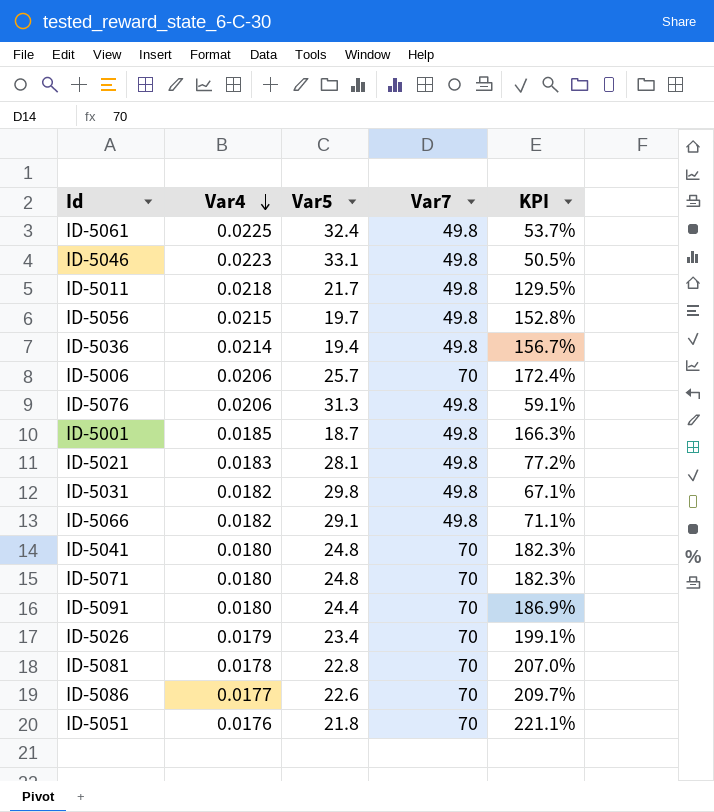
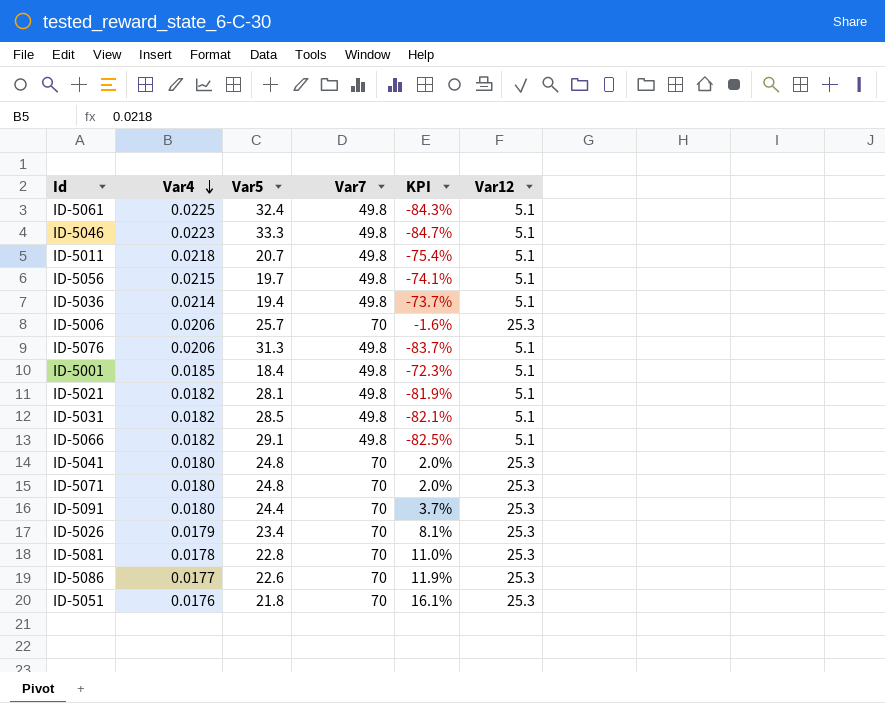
column KPI | formula: ([Var7] - [Var5]) / [Var5] -> ([Var12] - [Var5]) / [Var5]
column Var12 | position: none -> 6
ID-5046 | Var5: 33.1 -> 33.3
ID-5011 | Var5: 21.7 -> 20.7
ID-5001 | Var5: 18.7 -> 18.4
ID-5021 | Var4: 0.0183 -> 0.0182
ID-5031 | Var5: 29.8 -> 28.5

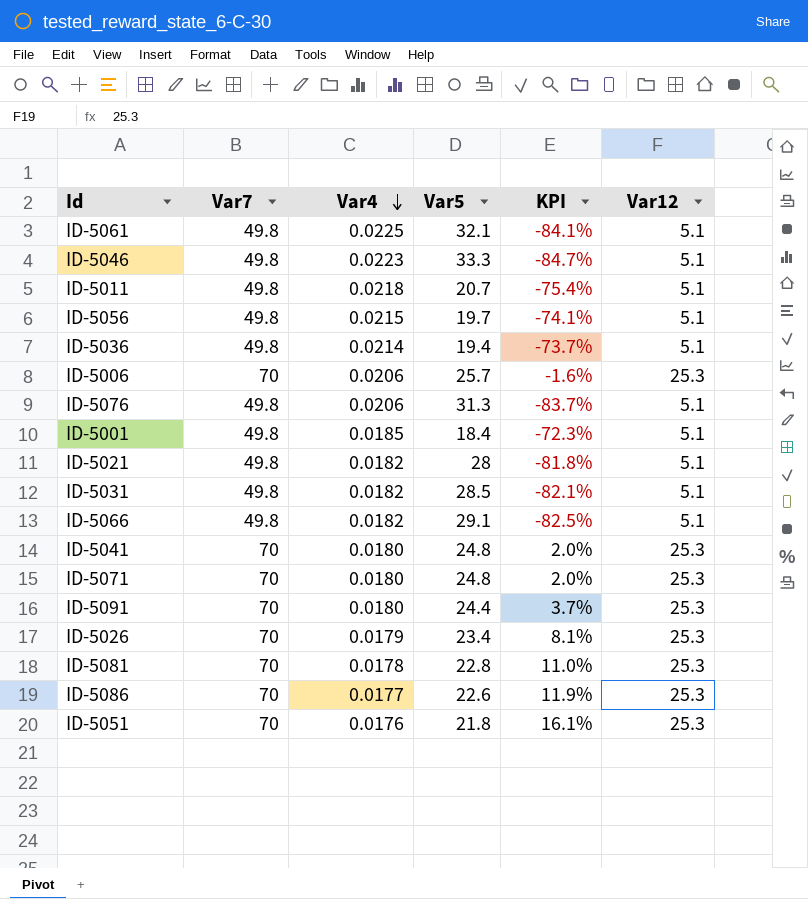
column Var7 | position: 4 -> 2
ID-5061 | Var5: 32.4 -> 32.1
ID-5061 | KPI: -84.3% -> -84.1%
ID-5021 | Var5: 28.1 -> 28
ID-5021 | KPI: -81.9% -> -81.8%

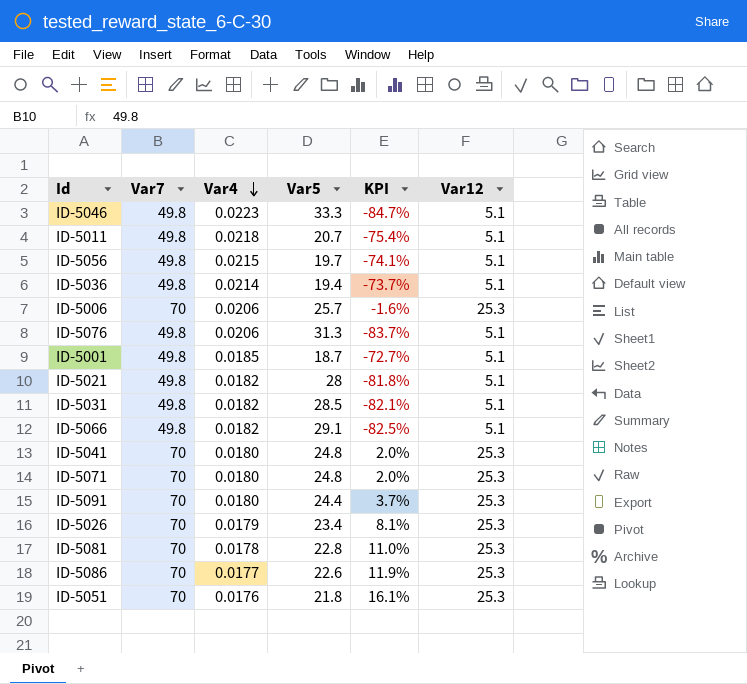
row ID-5061: 49.8 | 0.0225 | 32.1 | -84.1% | 5.1 -> none
ID-5001 | Var5: 18.4 -> 18.7
ID-5001 | KPI: -72.3% -> -72.7%

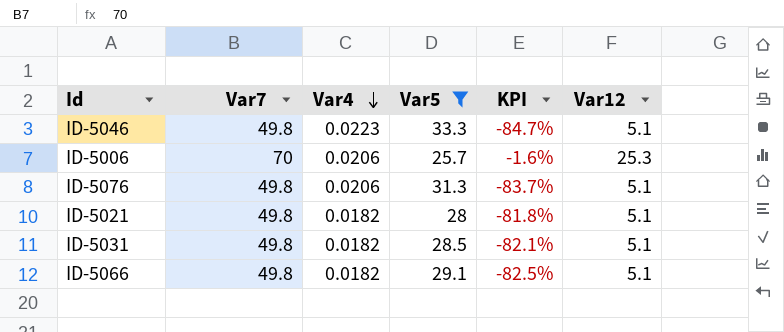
filter: none -> Var5 >= 25.7

